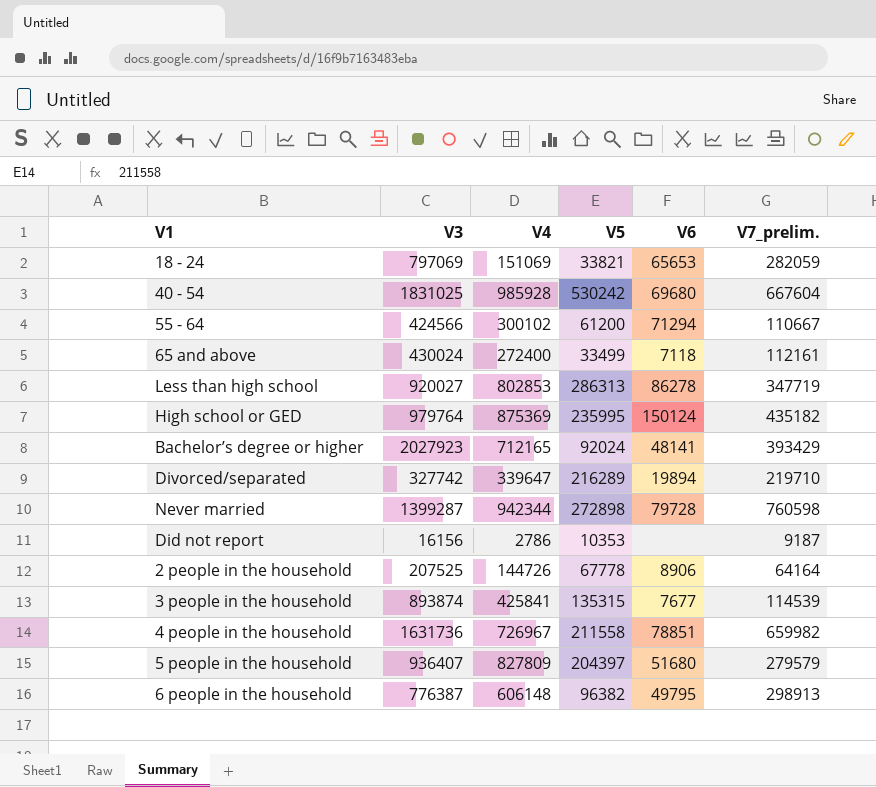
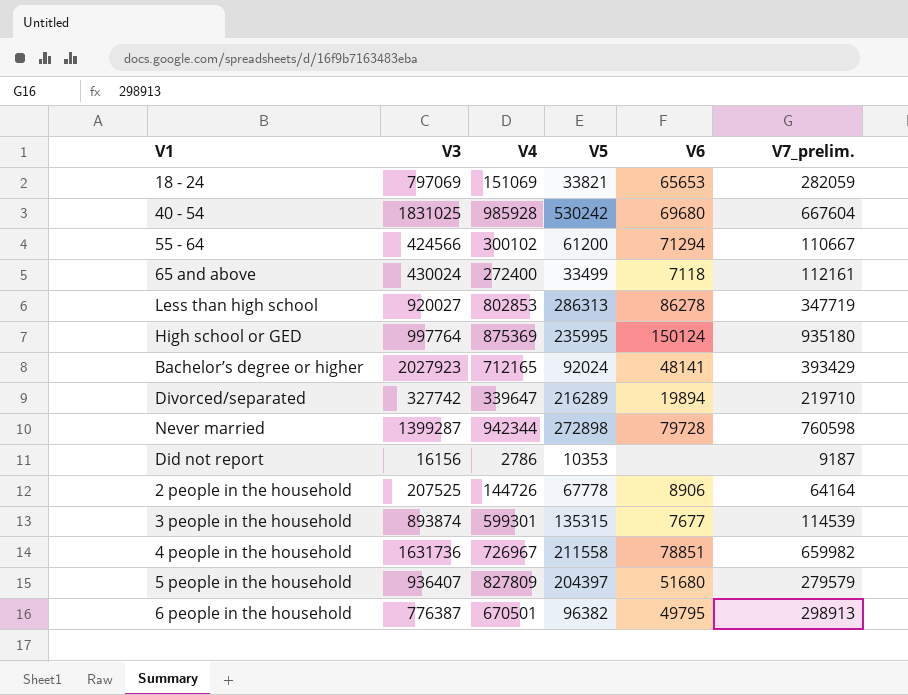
High school or GED | V3: 979764 -> 997764
High school or GED | V7_prelim.: 435182 -> 935180
3 people in the household | V4: 425841 -> 599301
6 people in the household | V4: 606148 -> 670501

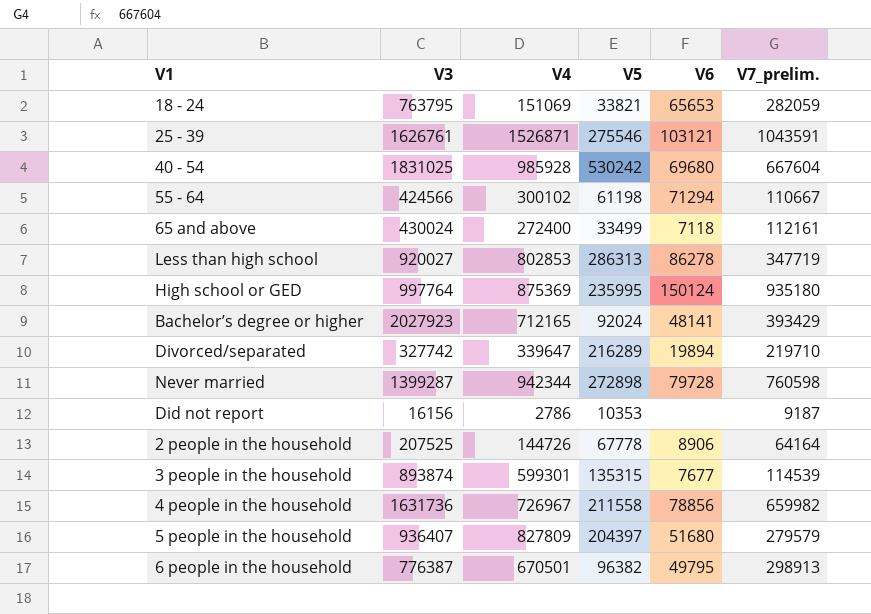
18 - 24 | V3: 797069 -> 763795
row 25 - 39: none -> 1626761 | 1526871 | 275546 | 103121 | 1043591
55 - 64 | V5: 61200 -> 61198
4 people in the household | V6: 78851 -> 78856

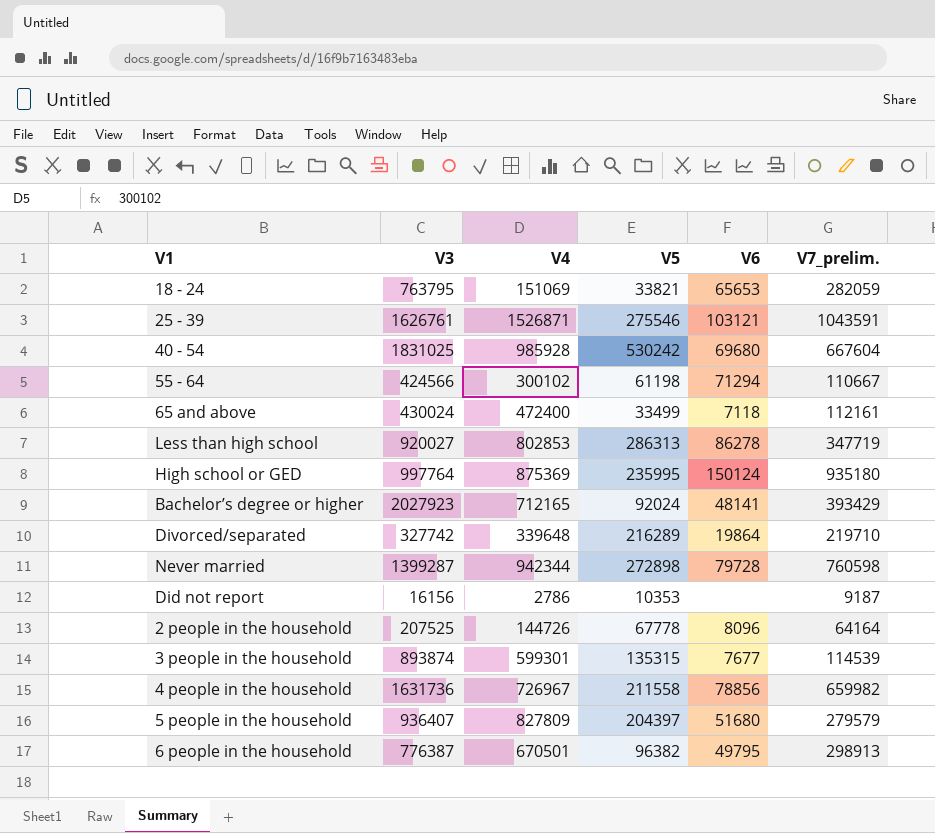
65 and above | V4: 272400 -> 472400
Divorced/separated | V4: 339647 -> 339648
Divorced/separated | V6: 19894 -> 19864
2 people in the household | V6: 8906 -> 8096

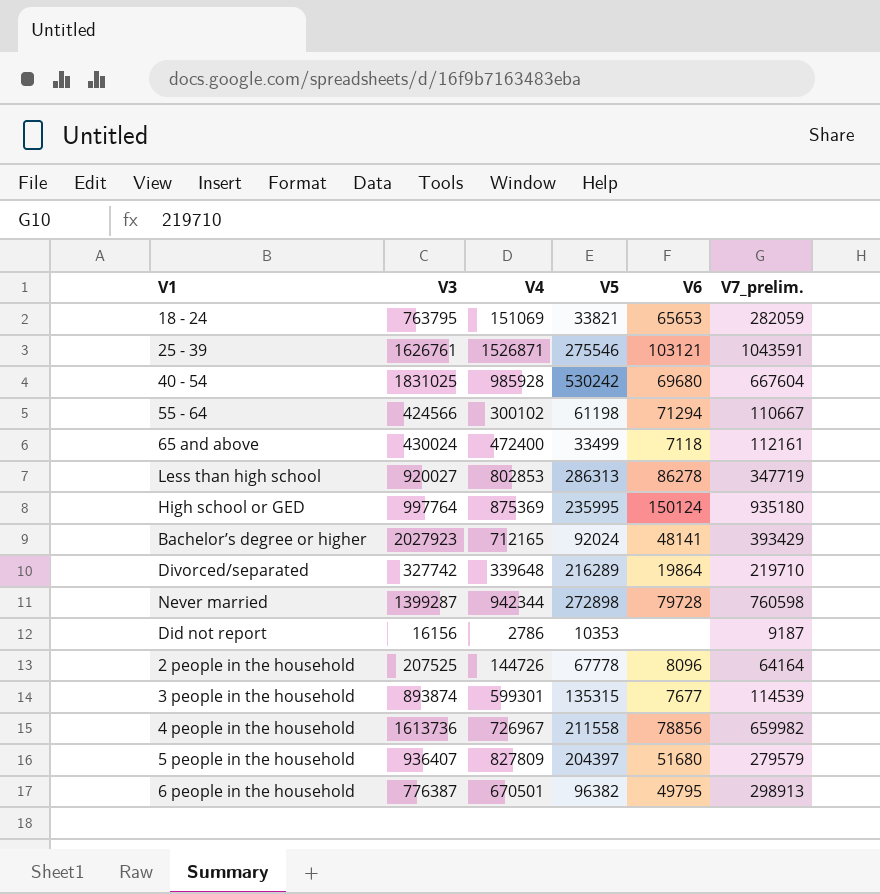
4 people in the household | V3: 1631736 -> 1613736

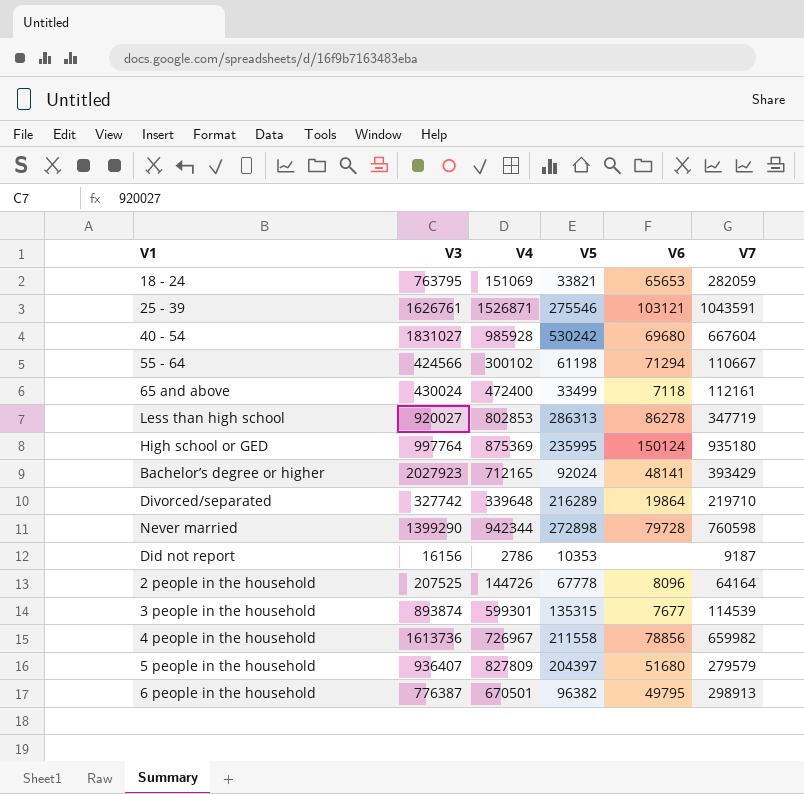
column name: V7_prelim. -> V7
40 - 54 | V3: 1831025 -> 1831027
Never married | V3: 1399287 -> 1399290

